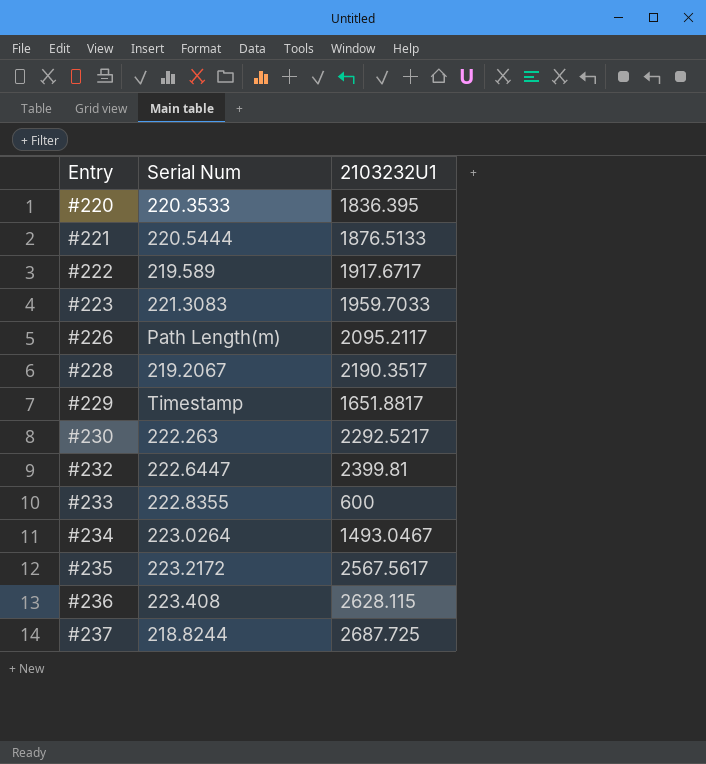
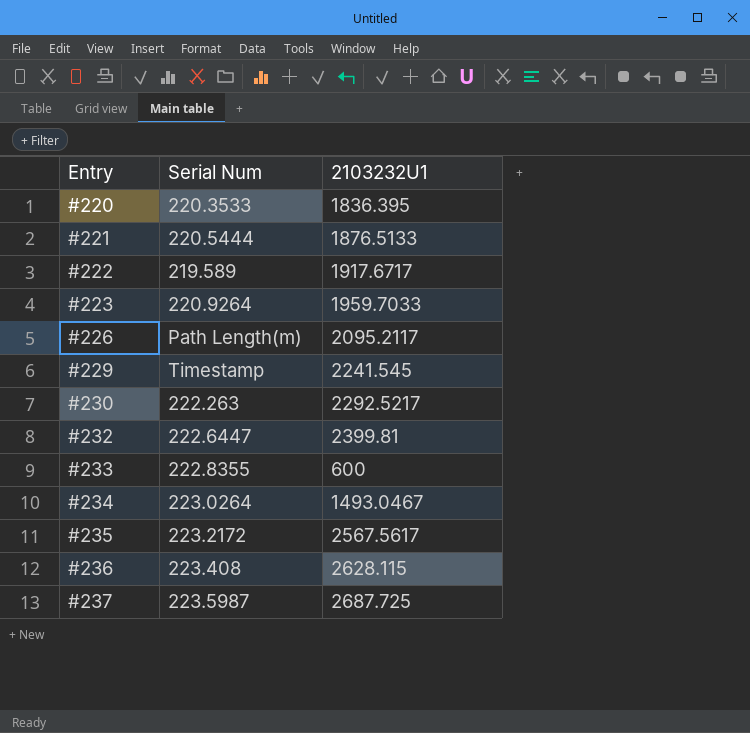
row #228: 219.2067 | 2190.3517 -> none
#223 | Serial Num: 221.3083 -> 220.9264
#229 | 2103232U1: 1651.8817 -> 2241.545
#237 | Serial Num: 218.8244 -> 223.5987

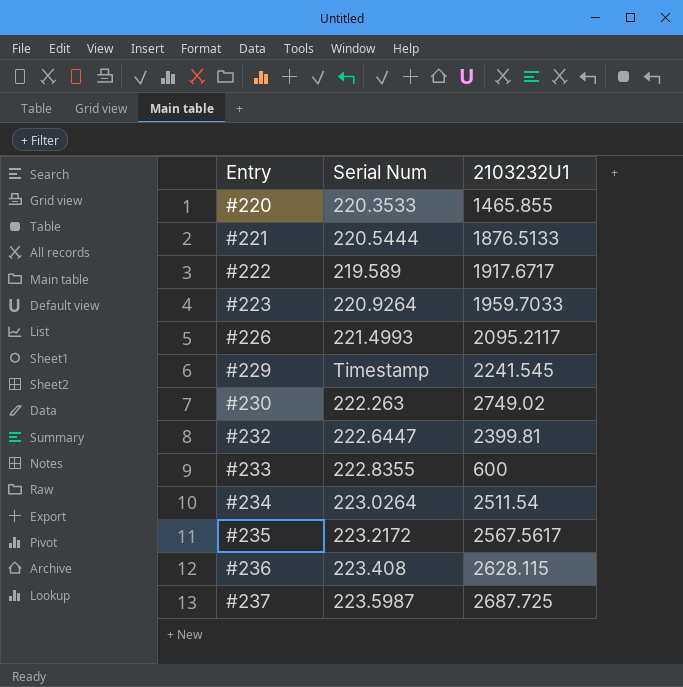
#220 | 2103232U1: 1836.395 -> 1465.855
#226 | Serial Num: Path Length(m) -> 221.4993
#230 | 2103232U1: 2292.5217 -> 2749.02
#234 | 2103232U1: 1493.0467 -> 2511.54

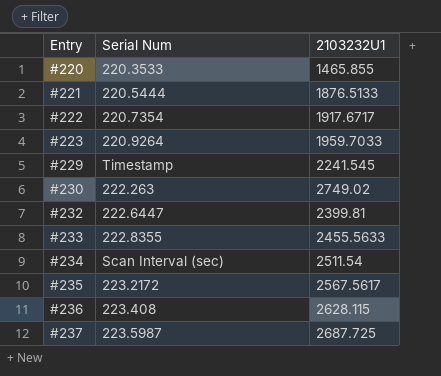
row #226: 221.4993 | 2095.2117 -> none
#222 | Serial Num: 219.589 -> 220.7354
#233 | 2103232U1: 600 -> 2455.5633
#234 | Serial Num: 223.0264 -> Scan Interval (sec)

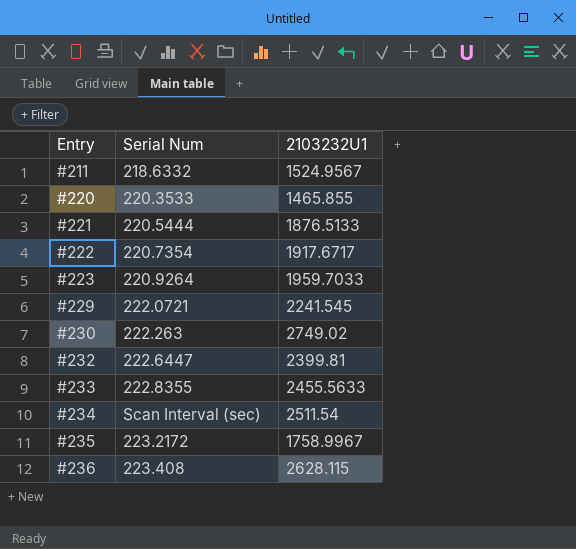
row #237: 223.5987 | 2687.725 -> none
row #211: none -> 218.6332 | 1524.9567
#229 | Serial Num: Timestamp -> 222.0721
#235 | 2103232U1: 2567.5617 -> 1758.9967

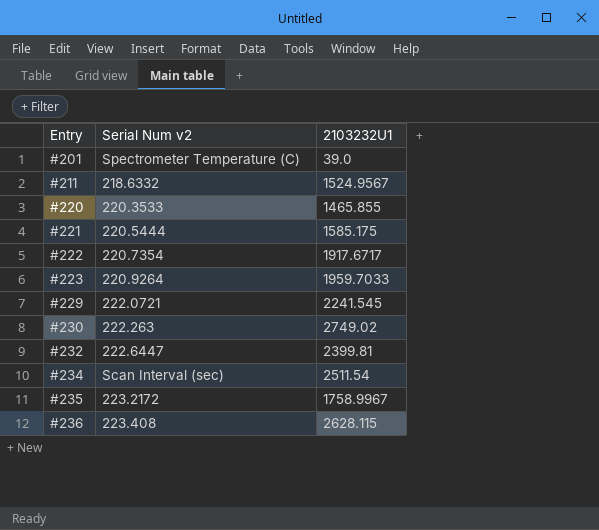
column name: Serial Num -> Serial Num v2
row #233: 222.8355 | 2455.5633 -> none
row #201: none -> Spectrometer Temperature (C) | 39.0
#221 | 2103232U1: 1876.5133 -> 1585.175

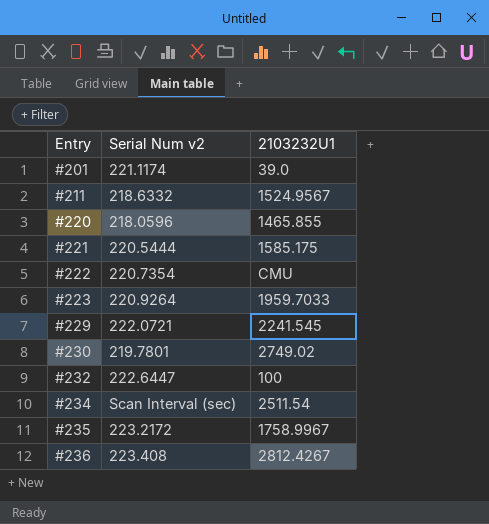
#201 | Serial Num v2: Spectrometer Temperature (C) -> 221.1174
#220 | Serial Num v2: 220.3533 -> 218.0596
#222 | 2103232U1: 1917.6717 -> CMU
#230 | Serial Num v2: 222.263 -> 219.7801
#232 | 2103232U1: 2399.81 -> 100
#236 | 2103232U1: 2628.115 -> 2812.4267

